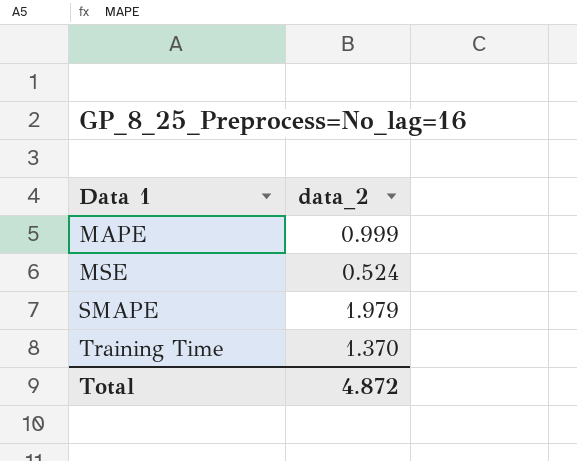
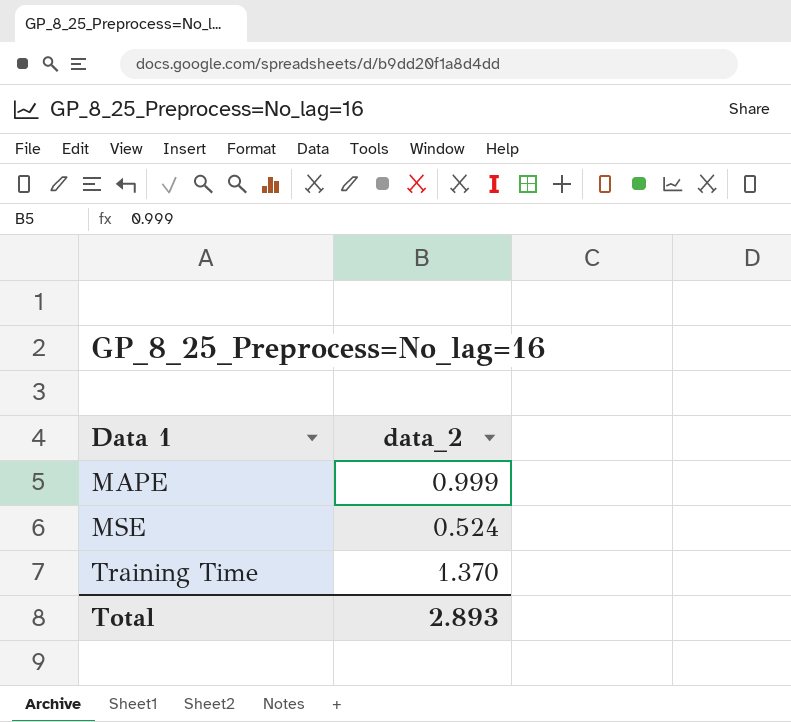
row SMAPE: 1.979 -> none
Total | data_2: 4.872 -> 2.893

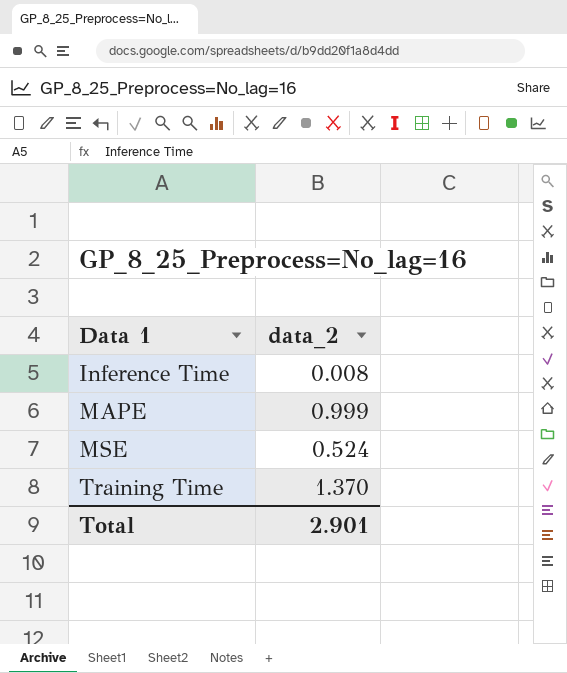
row Inference Time: none -> 0.008
Total | data_2: 2.893 -> 2.901

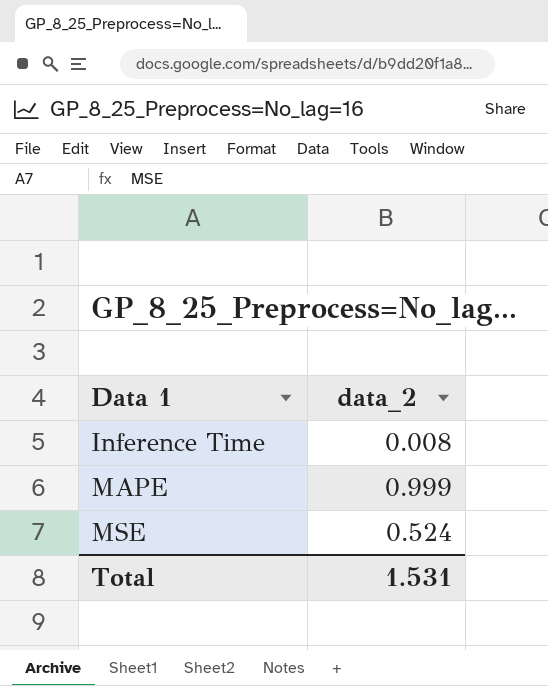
row Training Time: 1.370 -> none
Total | data_2: 2.901 -> 1.531

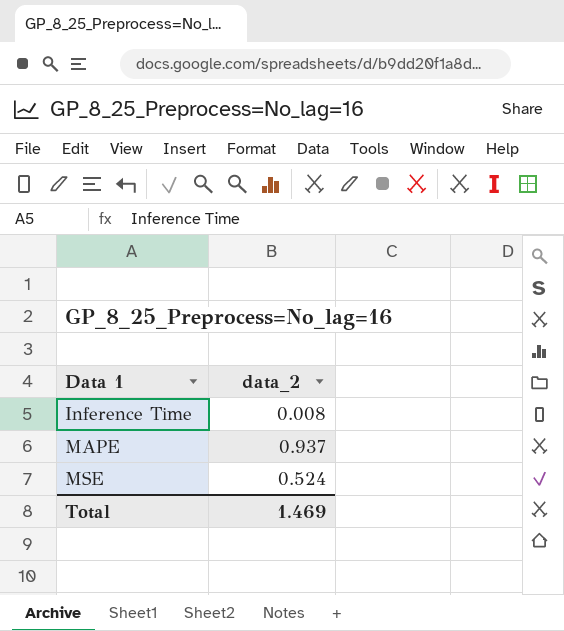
MAPE | data_2: 0.999 -> 0.937
Total | data_2: 1.531 -> 1.469

